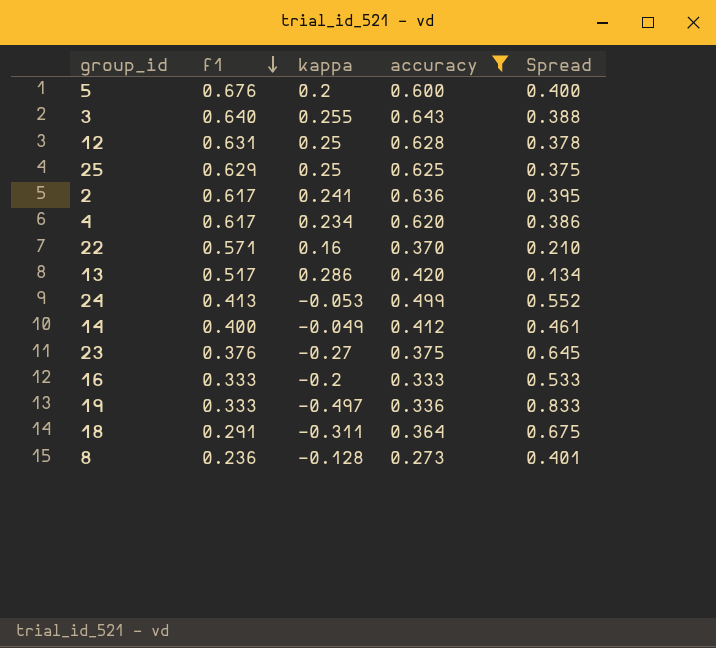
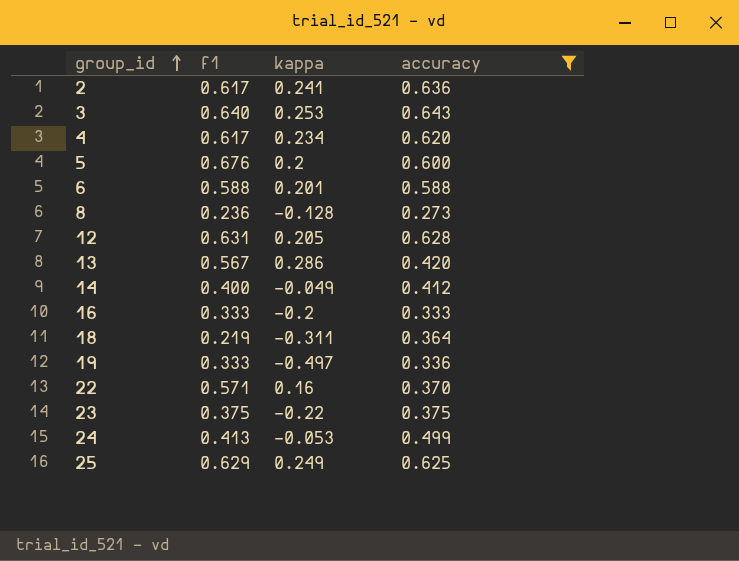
row order: f1 descending -> group_id ascending
column Spread | formula: [accuracy] - [kappa] -> none
3 | kappa: 0.255 -> 0.253
row 6: none -> 0.588 | 0.201 | 0.588
12 | kappa: 0.25 -> 0.205
13 | f1: 0.517 -> 0.567
18 | f1: 0.291 -> 0.219
23 | f1: 0.376 -> 0.375
23 | kappa: -0.27 -> -0.22
25 | kappa: 0.25 -> 0.249

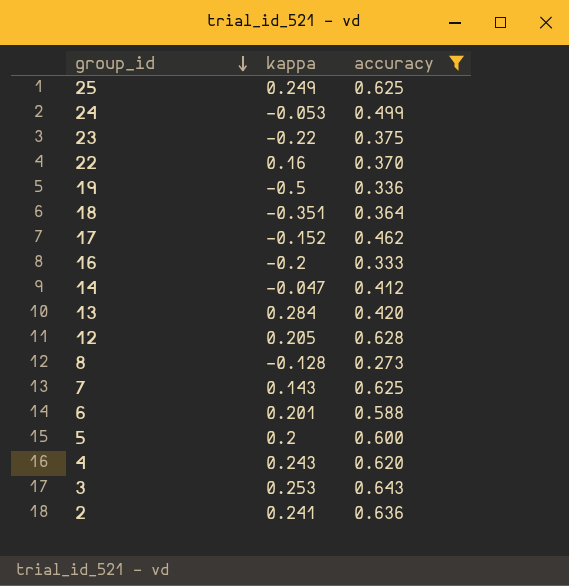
row order: group_id ascending -> group_id descending
column f1 | position: 2 -> none
19 | kappa: -0.497 -> -0.5
18 | kappa: -0.311 -> -0.351
row 17: none -> -0.152 | 0.462
14 | kappa: -0.049 -> -0.047
13 | kappa: 0.286 -> 0.284
row 7: none -> 0.143 | 0.625
4 | kappa: 0.234 -> 0.243

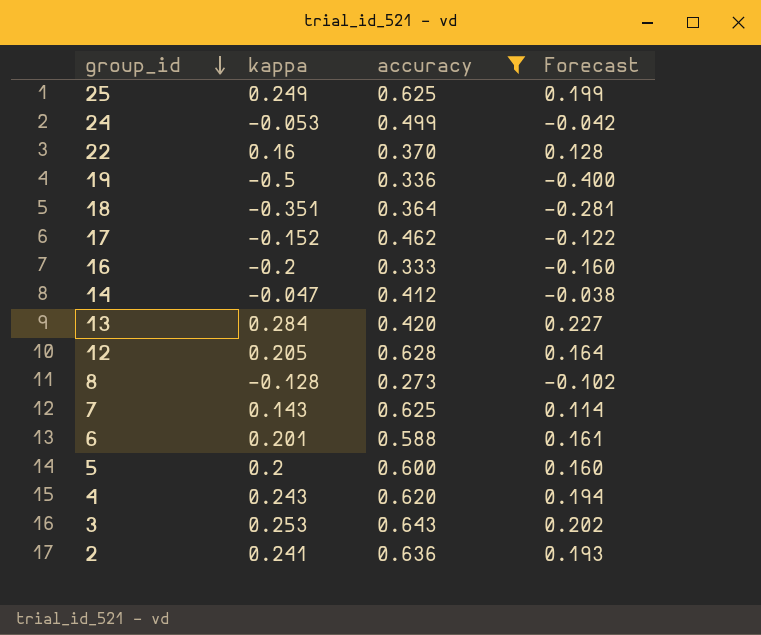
column Forecast | formula: none -> [kappa] * 0.8
row 23: -0.22 | 0.375 -> none

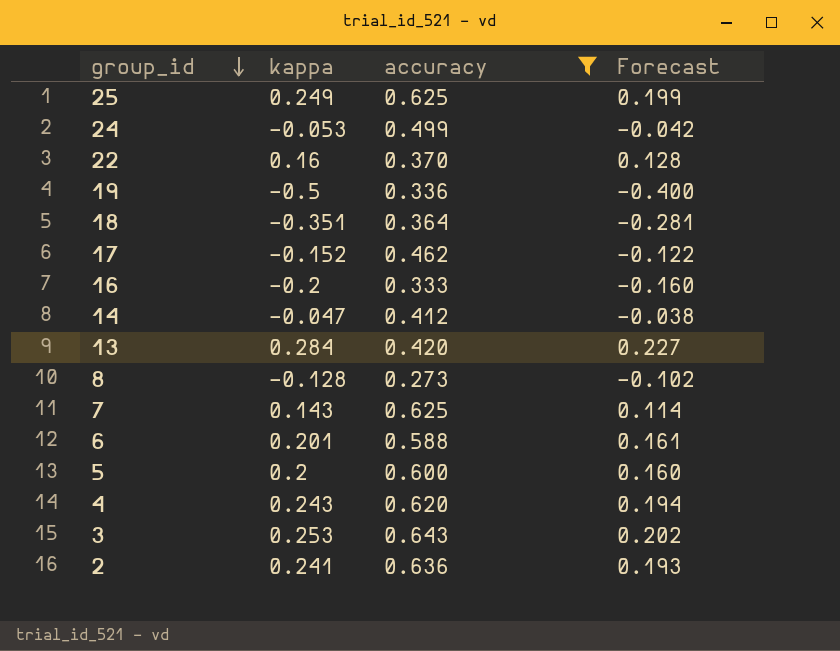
row 12: 0.205 | 0.628 | 0.164 -> none

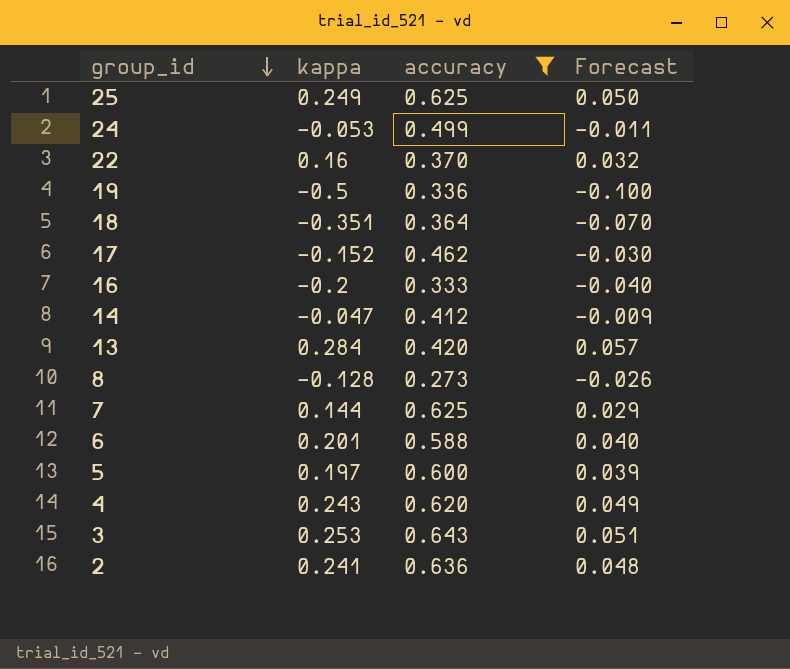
column Forecast | formula: [kappa] * 0.8 -> [kappa] * 0.2
7 | kappa: 0.143 -> 0.144
5 | kappa: 0.2 -> 0.197

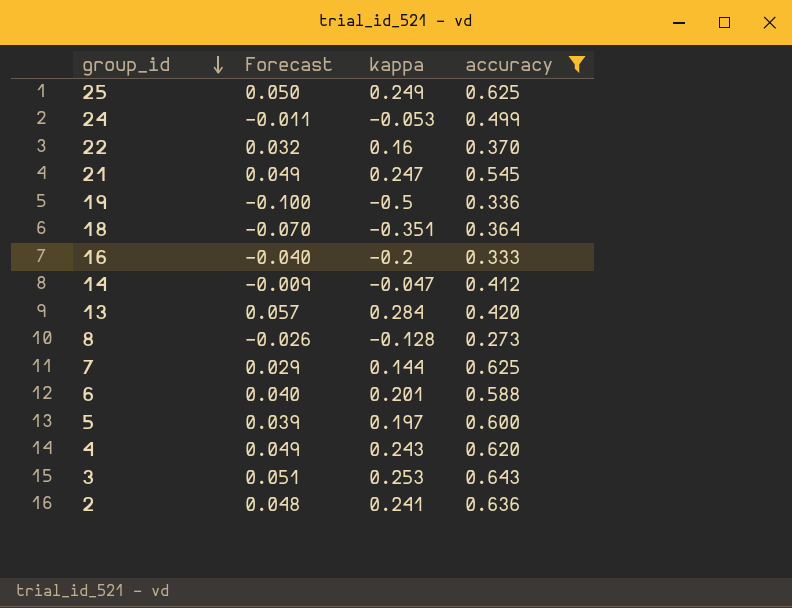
column Forecast | position: 4 -> 2
row 17: -0.152 | 0.462 | -0.030 -> none
row 21: none -> 0.049 | 0.247 | 0.545

